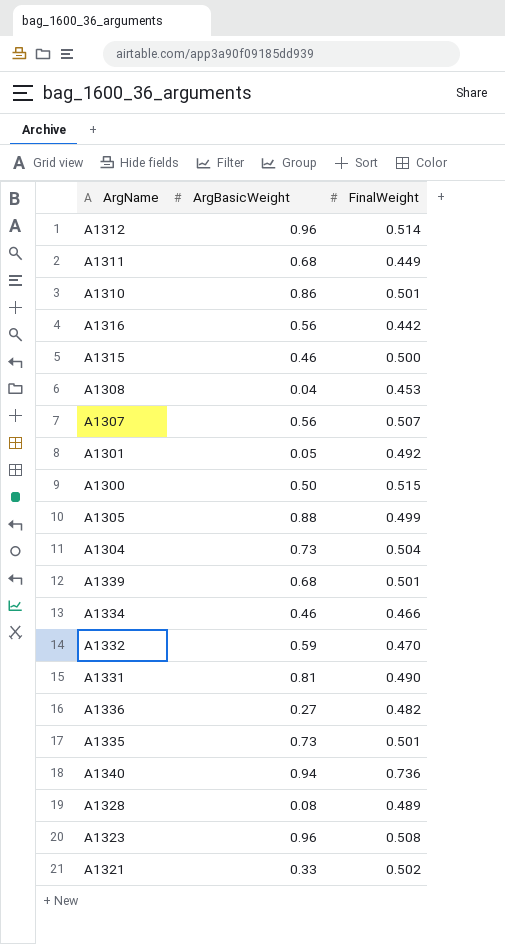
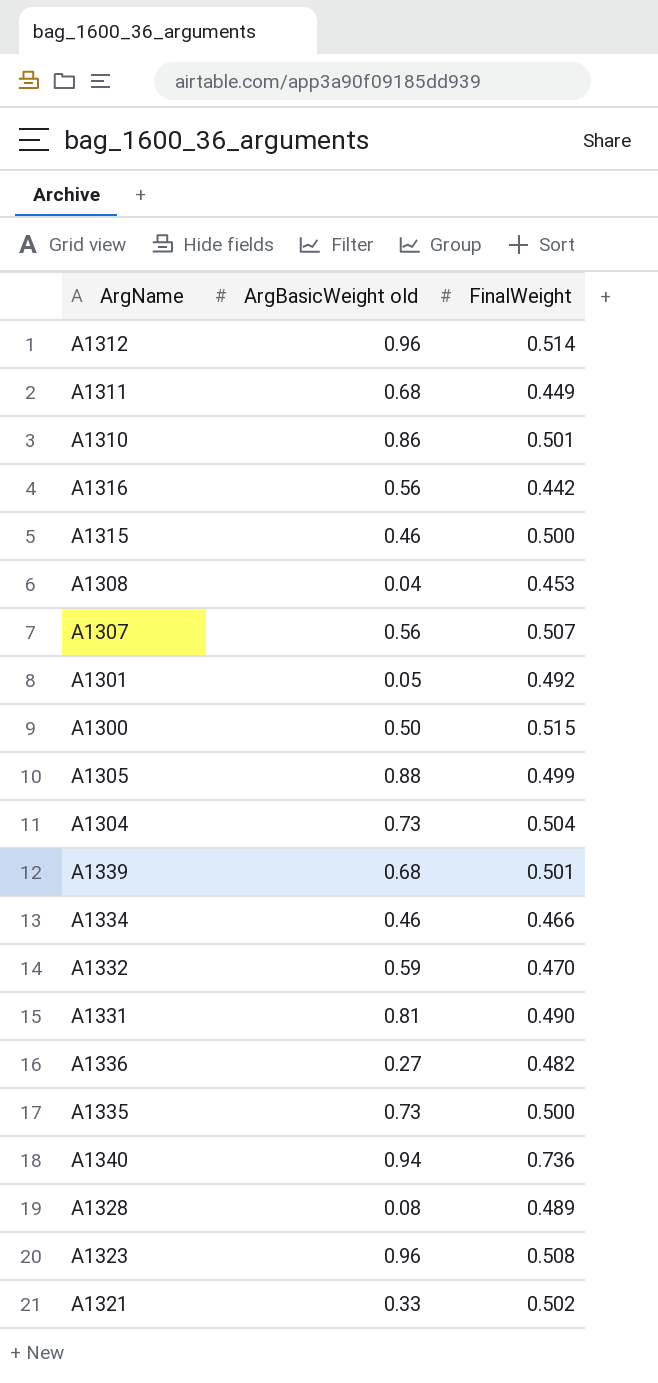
column name: ArgBasicWeight -> ArgBasicWeight old
A1335 | FinalWeight: 0.501 -> 0.500

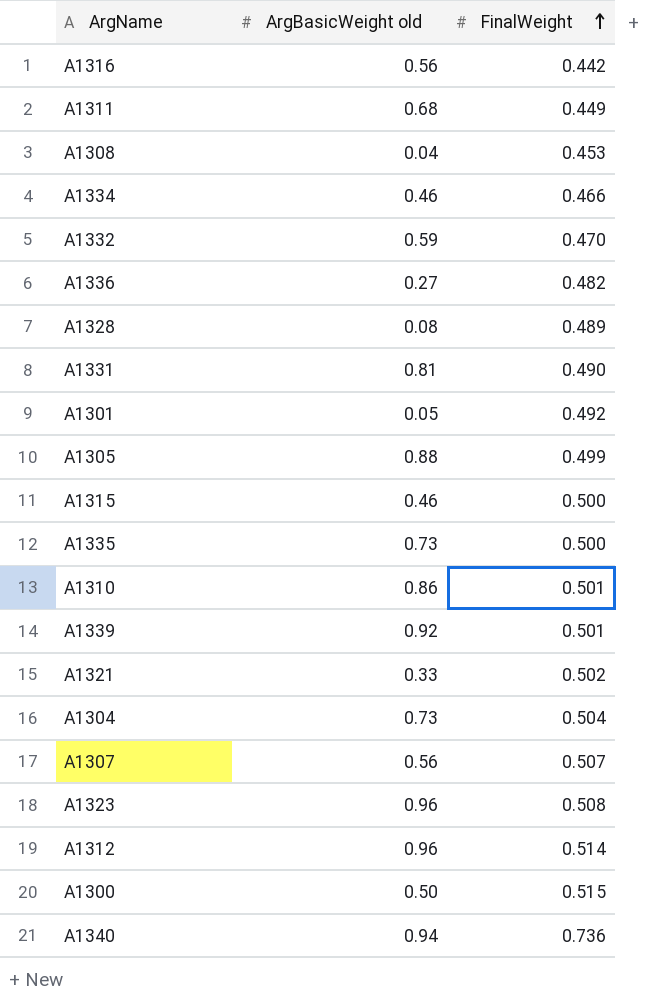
row order: none -> FinalWeight ascending
A1339 | ArgBasicWeight old: 0.68 -> 0.92

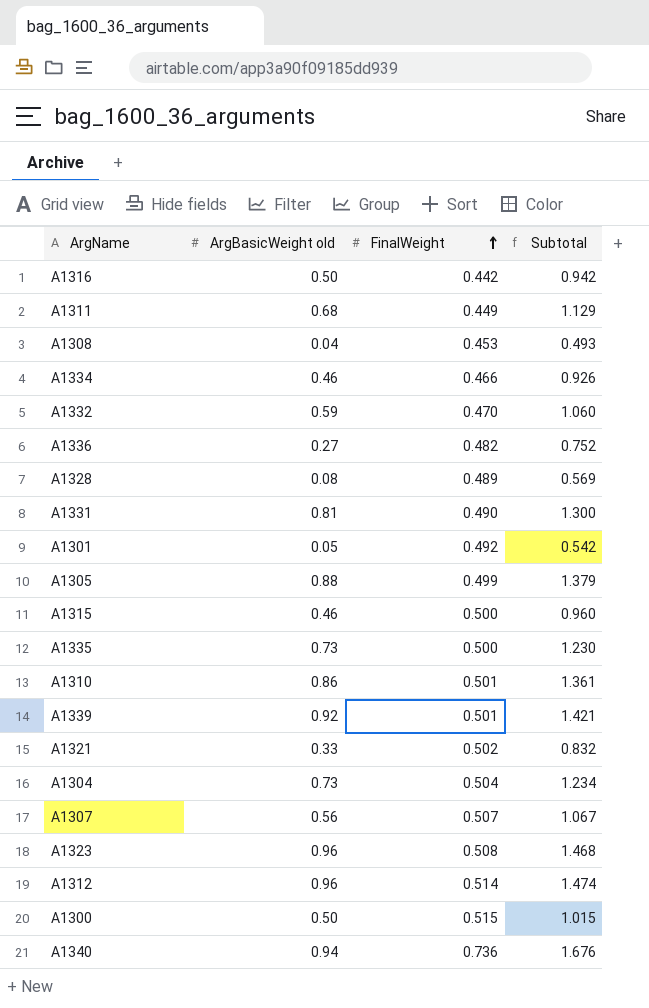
column Subtotal | formula: none -> [ArgBasicWeight old] + [FinalWeight]
A1316 | ArgBasicWeight old: 0.56 -> 0.50

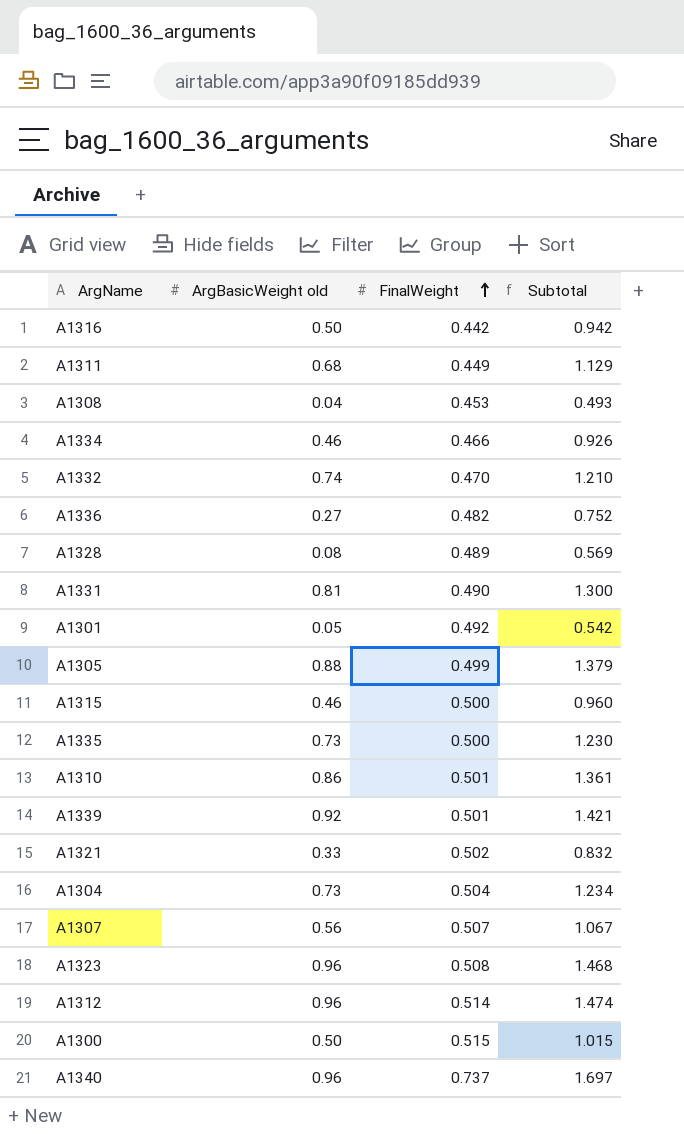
A1332 | ArgBasicWeight old: 0.59 -> 0.74
A1332 | Subtotal: 1.060 -> 1.210
A1340 | ArgBasicWeight old: 0.94 -> 0.96
A1340 | FinalWeight: 0.736 -> 0.737
A1340 | Subtotal: 1.676 -> 1.697

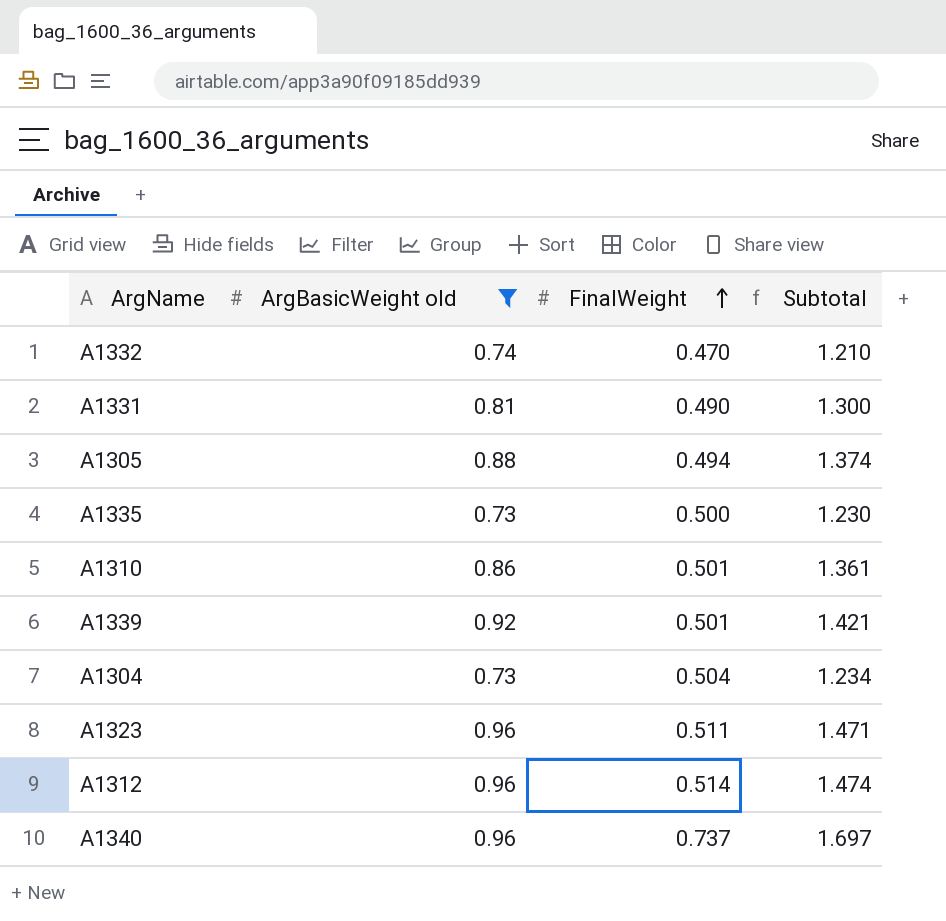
filter: none -> ArgBasicWeight old >= 0.73
A1305 | FinalWeight: 0.499 -> 0.494
A1305 | Subtotal: 1.379 -> 1.374
A1323 | FinalWeight: 0.508 -> 0.511
A1323 | Subtotal: 1.468 -> 1.471

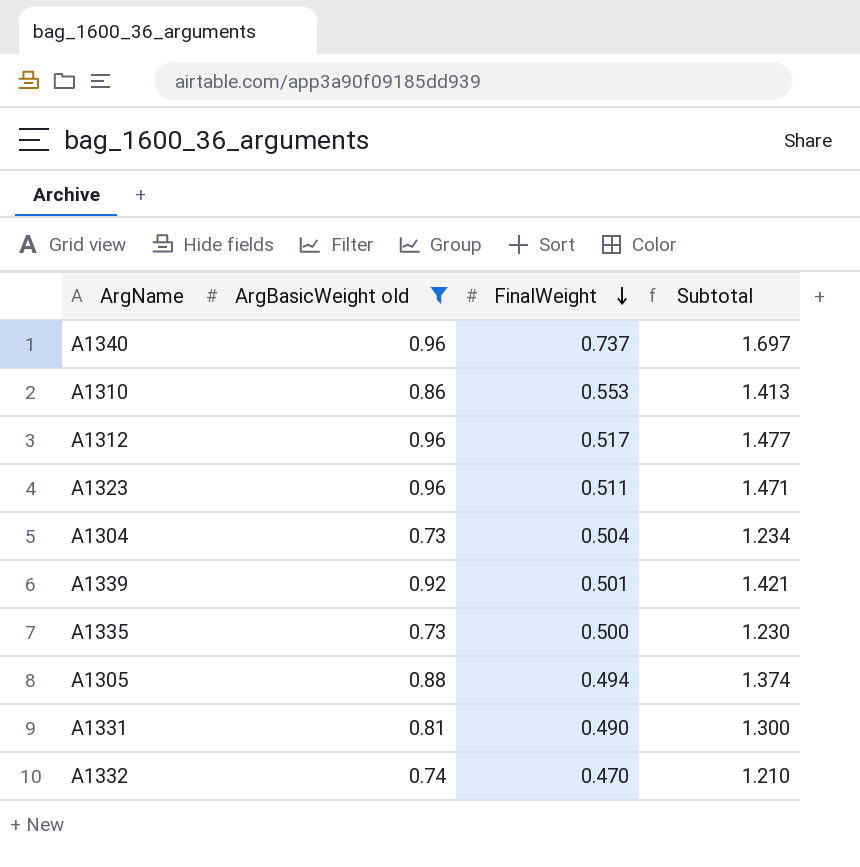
row order: FinalWeight ascending -> FinalWeight descending
A1310 | FinalWeight: 0.501 -> 0.553
A1310 | Subtotal: 1.361 -> 1.413
A1312 | FinalWeight: 0.514 -> 0.517
A1312 | Subtotal: 1.474 -> 1.477

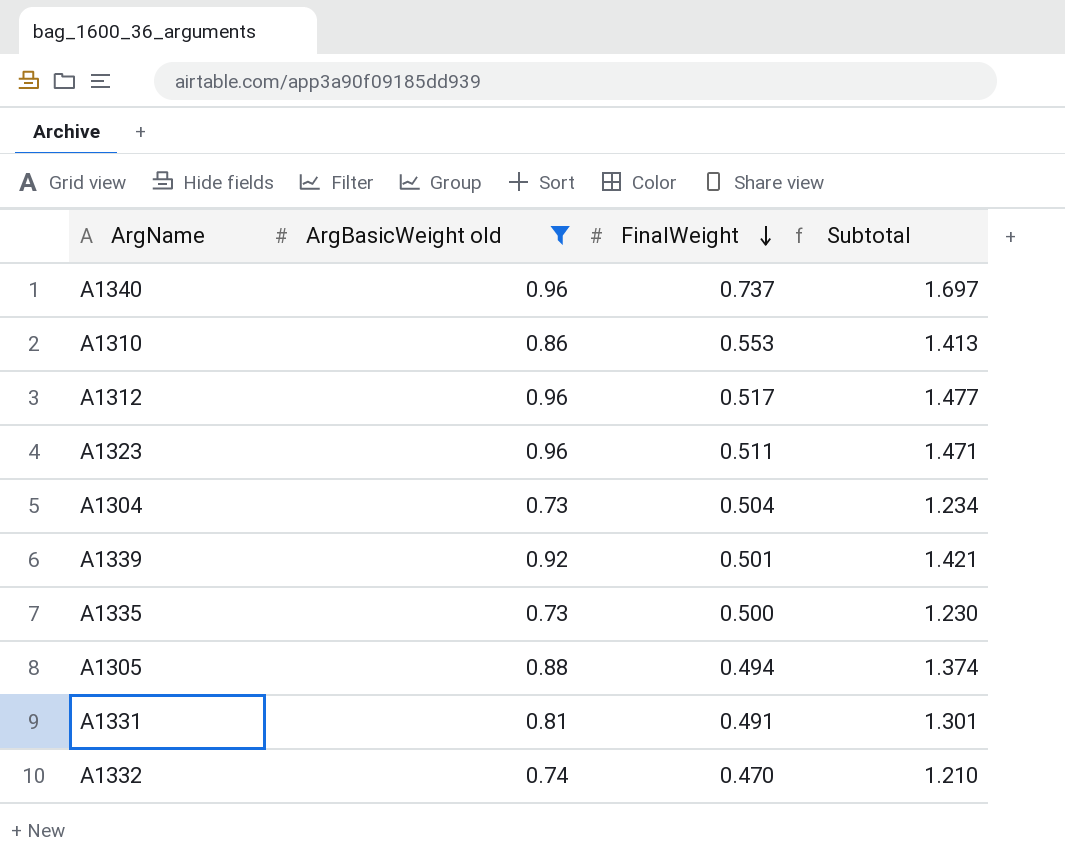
A1331 | FinalWeight: 0.490 -> 0.491
A1331 | Subtotal: 1.300 -> 1.301

